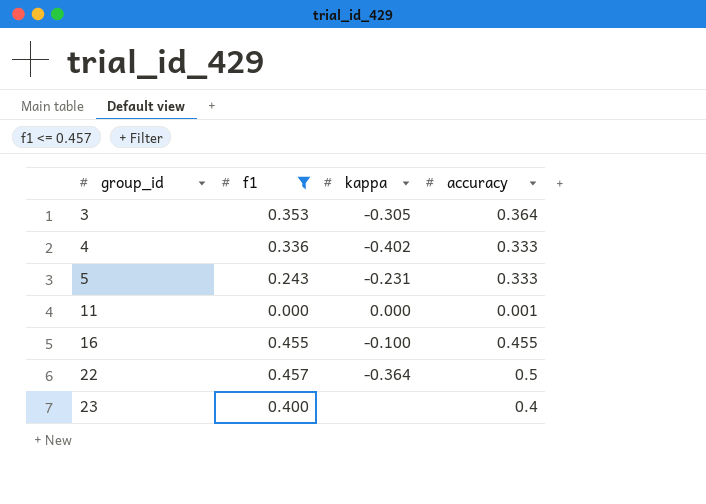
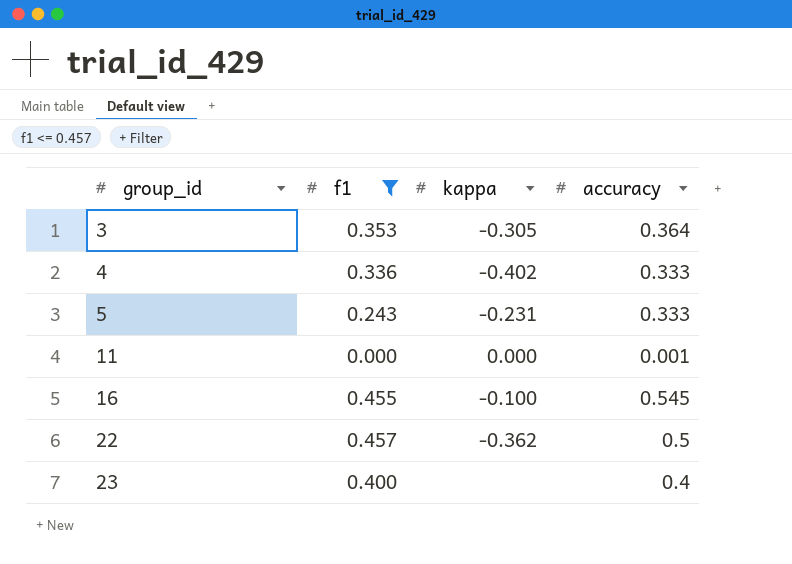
16 | accuracy: 0.455 -> 0.545
22 | kappa: -0.364 -> -0.362

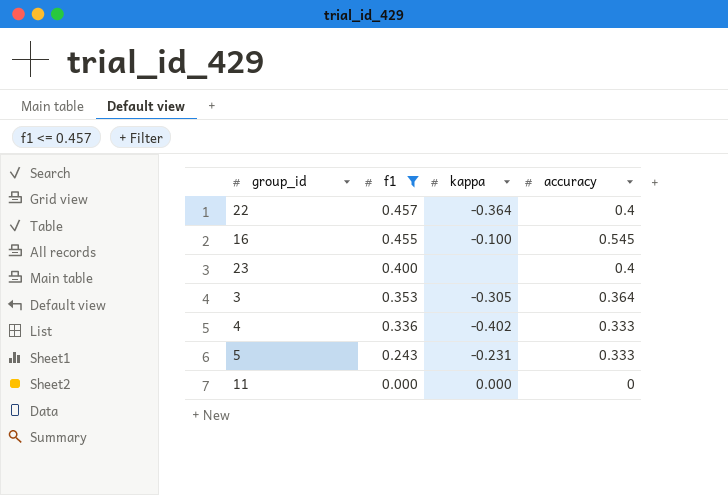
row order: group_id ascending -> f1 descending
22 | kappa: -0.362 -> -0.364
22 | accuracy: 0.5 -> 0.4
11 | accuracy: 0.001 -> 0

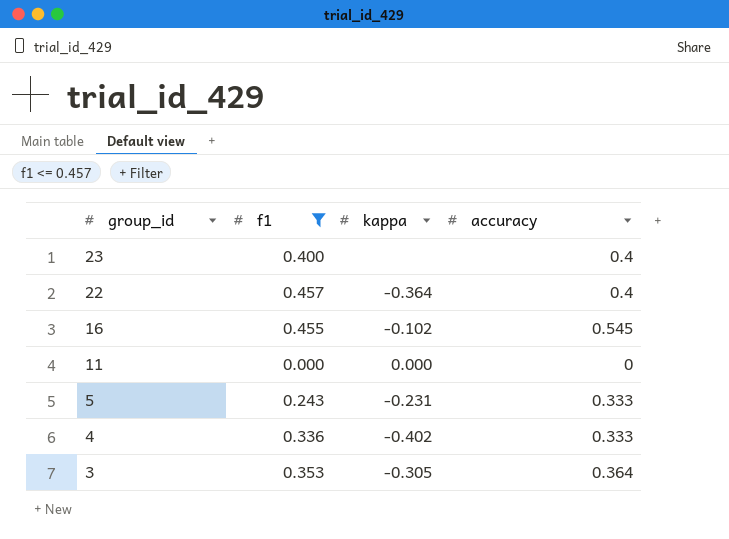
row order: f1 descending -> group_id descending
16 | kappa: -0.100 -> -0.102

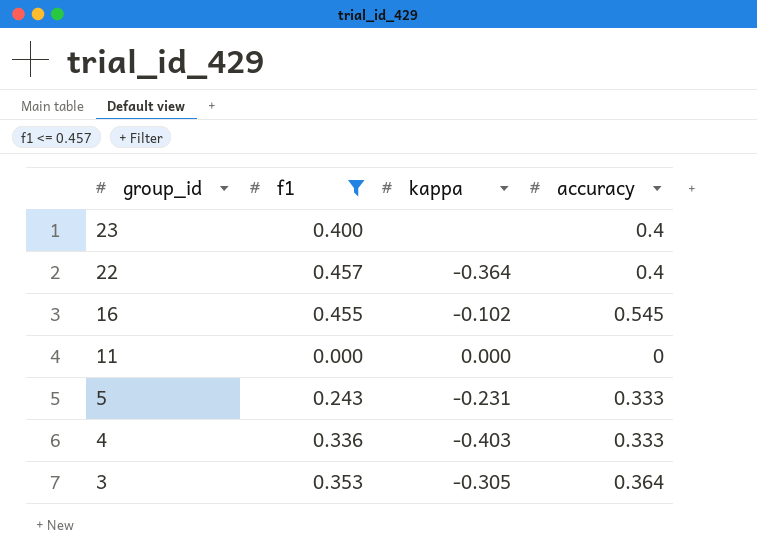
4 | kappa: -0.402 -> -0.403

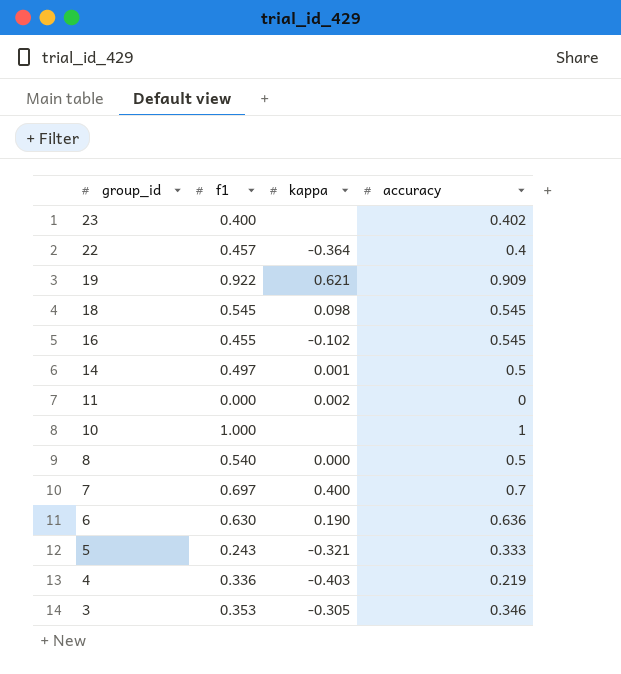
filter: f1 <= 0.457 -> none
23 | accuracy: 0.4 -> 0.402
11 | kappa: 0.000 -> 0.002
5 | kappa: -0.231 -> -0.321
4 | accuracy: 0.333 -> 0.219
3 | accuracy: 0.364 -> 0.346

